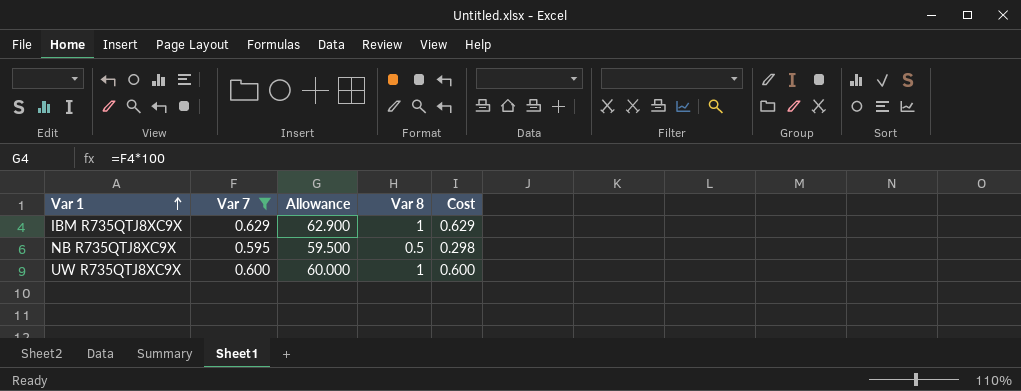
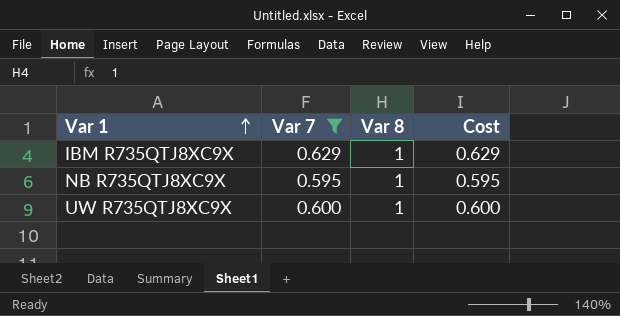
column Allowance | formula: [Var 7] * 100 -> none
NB R735QTJ8XC9X | Var 8: 0.5 -> 1
NB R735QTJ8XC9X | Cost: 0.298 -> 0.595

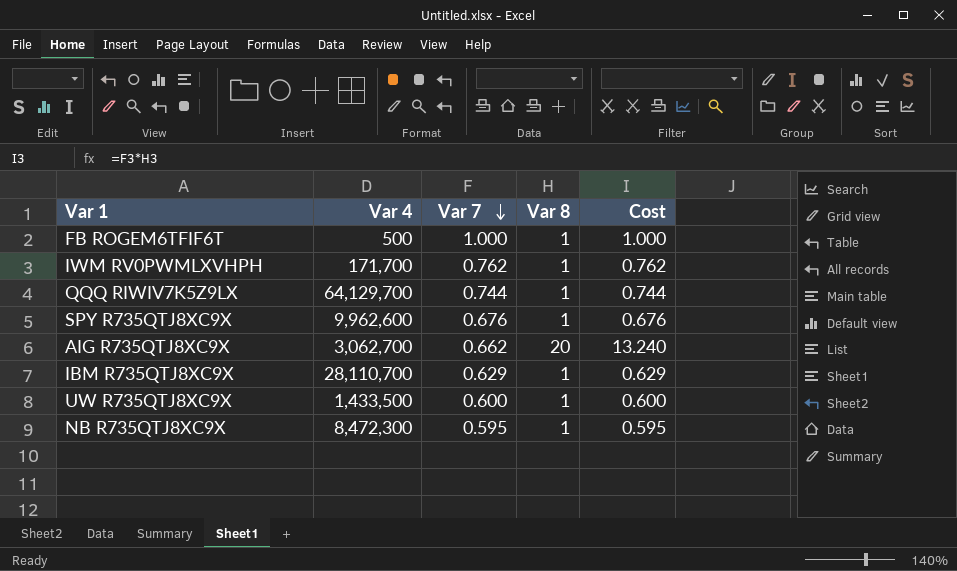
filter: Var 7 <= 0.629 -> none
row order: Var 1 ascending -> Var 7 descending
column Var 4 | position: none -> 2

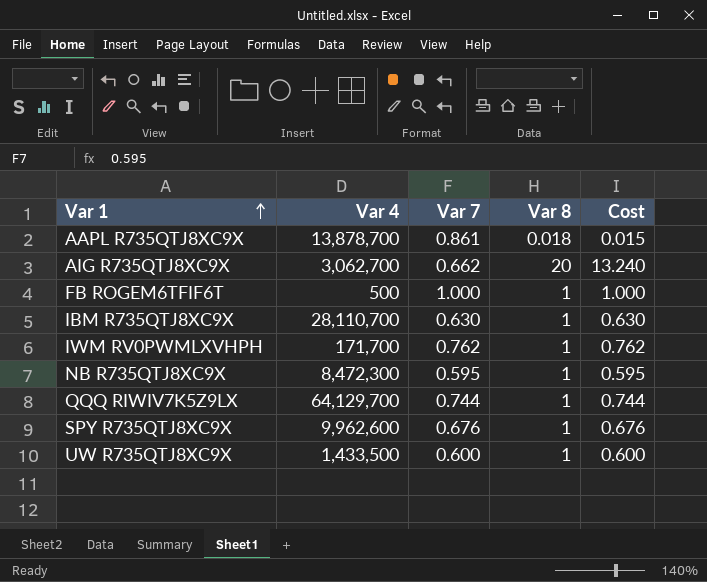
row order: Var 7 descending -> Var 1 ascending
row AAPL R735QTJ8XC9X: none -> 13,878,700 | 0.861 | 0.018 | 0.015
IBM R735QTJ8XC9X | Var 7: 0.629 -> 0.630
IBM R735QTJ8XC9X | Cost: 0.629 -> 0.630

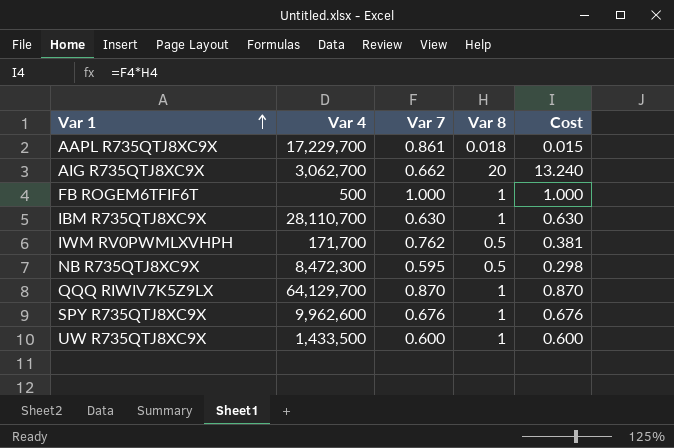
AAPL R735QTJ8XC9X | Var 4: 13,878,700 -> 17,229,700
IWM RV0PWMLXVHPH | Var 8: 1 -> 0.5
IWM RV0PWMLXVHPH | Cost: 0.762 -> 0.381
NB R735QTJ8XC9X | Var 8: 1 -> 0.5
NB R735QTJ8XC9X | Cost: 0.595 -> 0.298
QQQ RIWIV7K5Z9LX | Var 7: 0.744 -> 0.870
QQQ RIWIV7K5Z9LX | Cost: 0.744 -> 0.870

